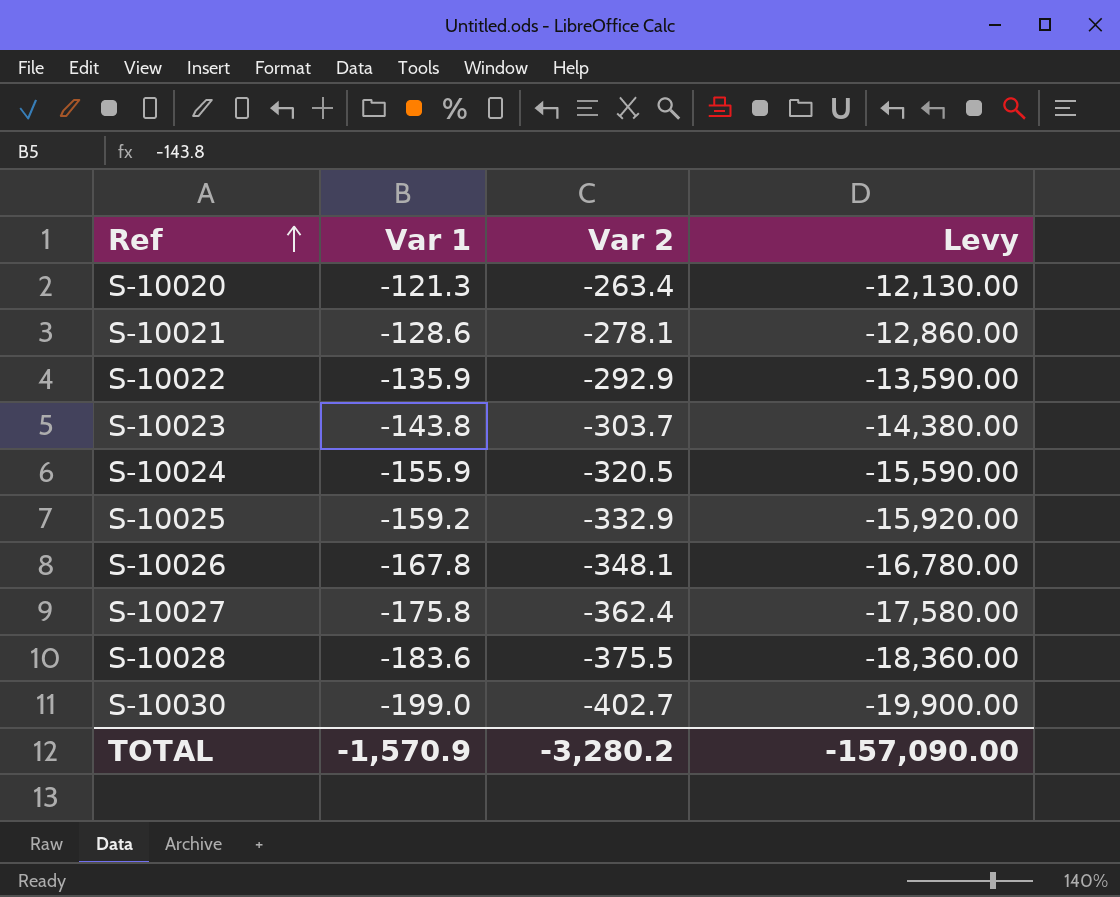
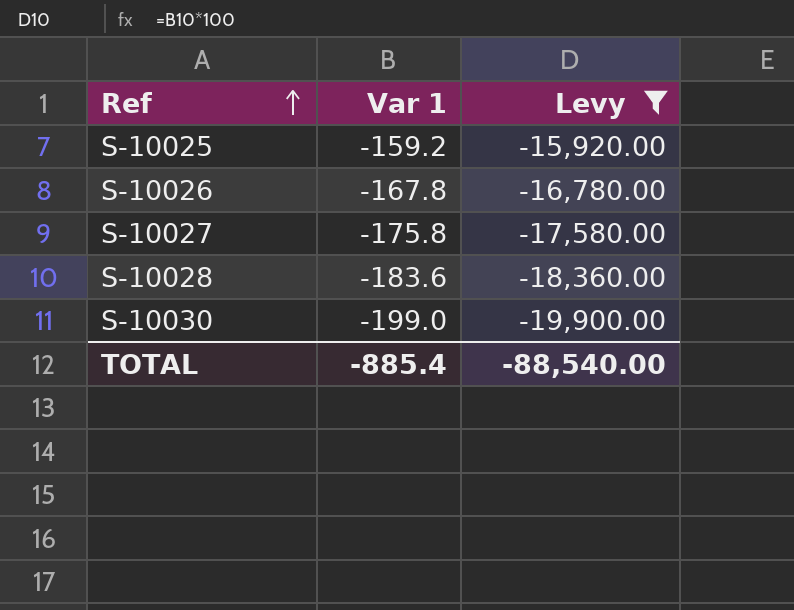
filter: none -> Levy <= -15,920.00
column Var 2 | position: 3 -> none
TOTAL | Var 1: -1,570.9 -> -885.4
TOTAL | Levy: -157,090.00 -> -88,540.00

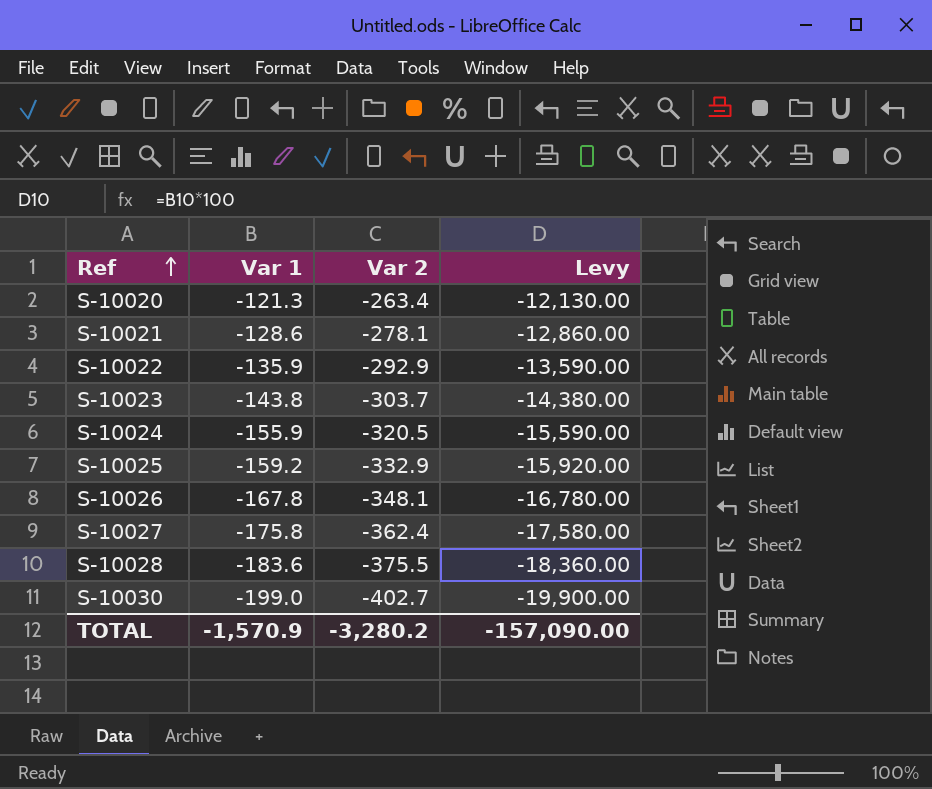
filter: Levy <= -15,920.00 -> none
column Var 2 | position: none -> 3
TOTAL | Var 1: -885.4 -> -1,570.9
TOTAL | Levy: -88,540.00 -> -157,090.00

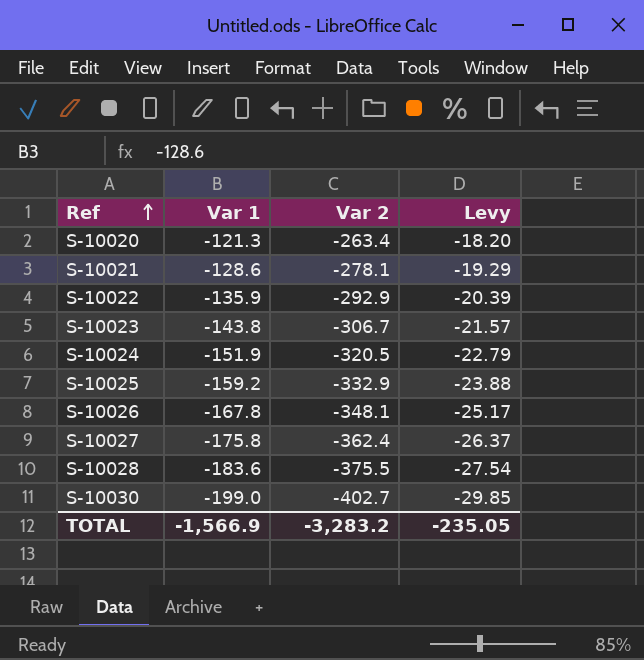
column Levy | formula: [Var 1] * 100 -> [Var 1] * 0.15
S-10023 | Var 2: -303.7 -> -306.7
S-10024 | Var 1: -155.9 -> -151.9
TOTAL | Var 1: -1,570.9 -> -1,566.9
TOTAL | Var 2: -3,280.2 -> -3,283.2
TOTAL | Levy: -157,090.00 -> -235.05

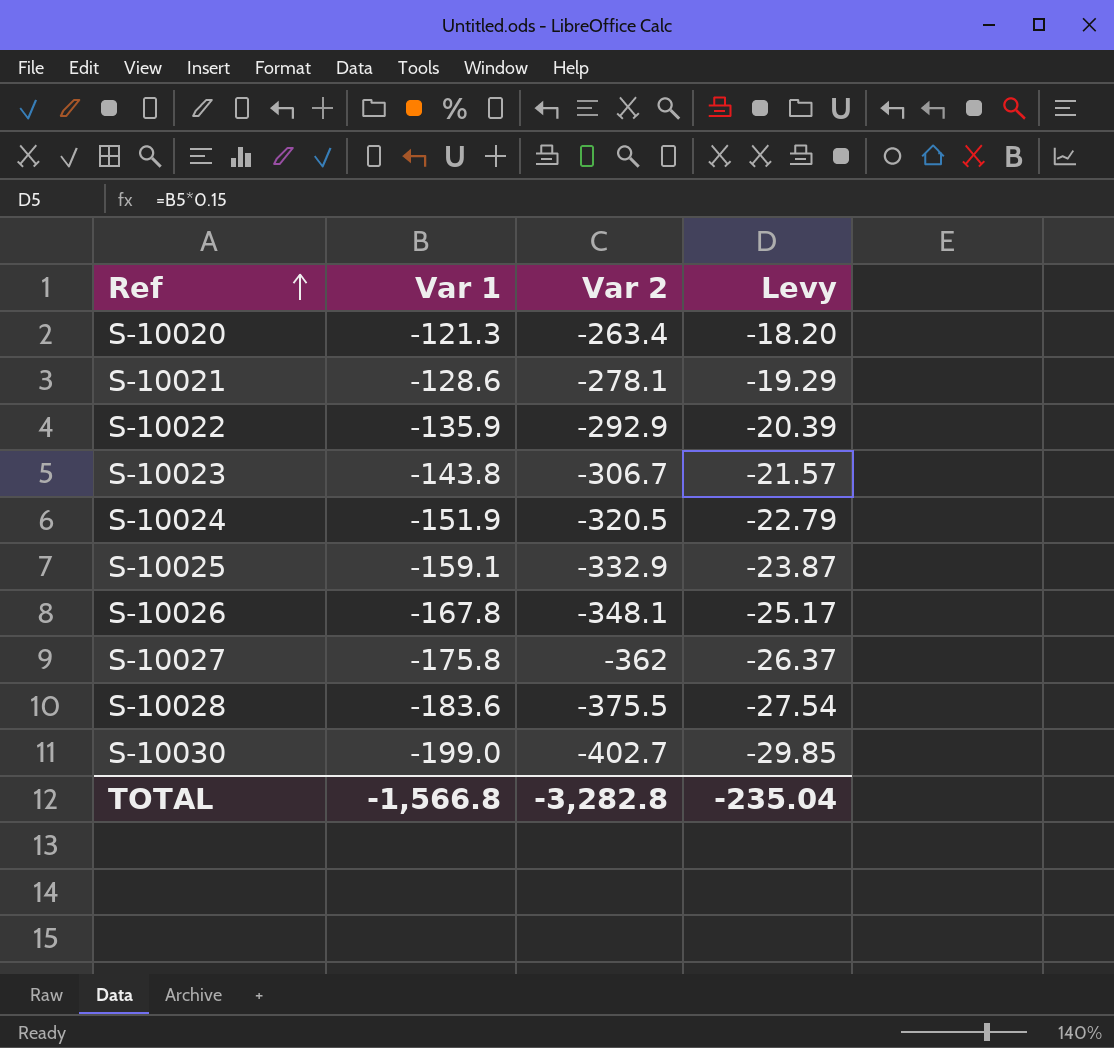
S-10025 | Var 1: -159.2 -> -159.1
S-10025 | Levy: -23.88 -> -23.87
S-10027 | Var 2: -362.4 -> -362
TOTAL | Var 1: -1,566.9 -> -1,566.8
TOTAL | Var 2: -3,283.2 -> -3,282.8
TOTAL | Levy: -235.05 -> -235.04

